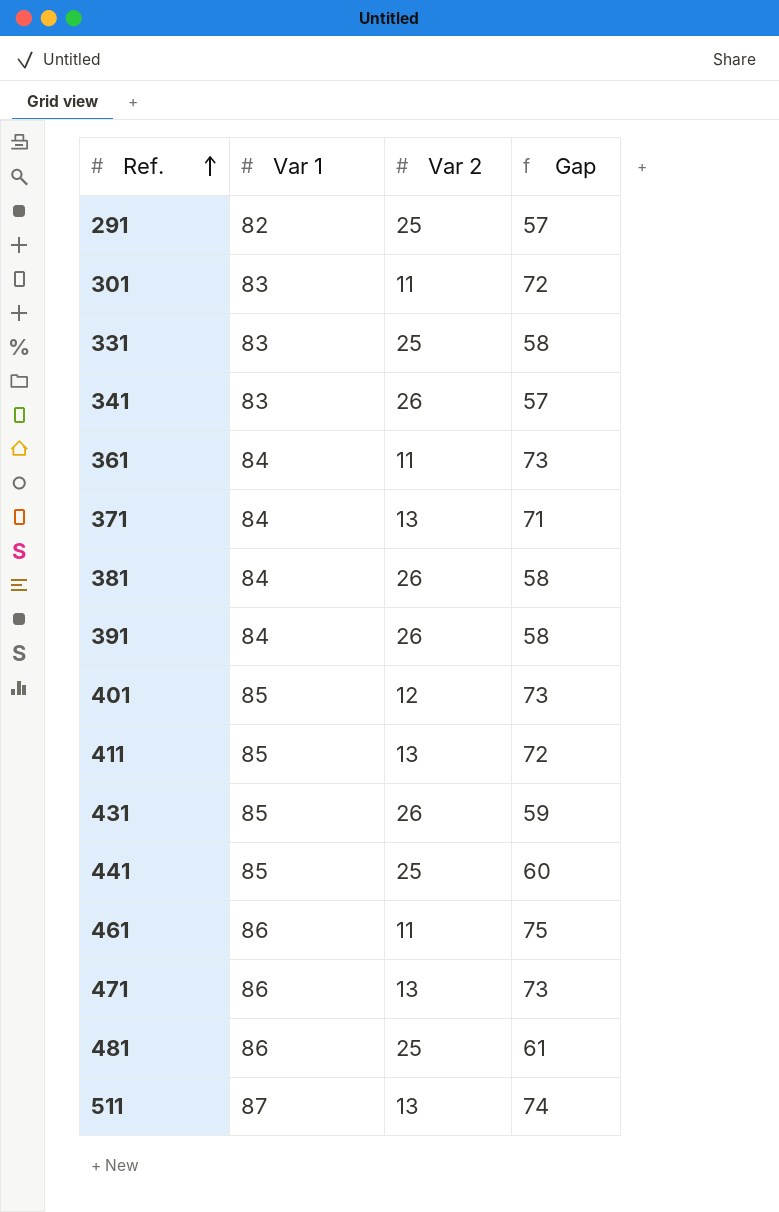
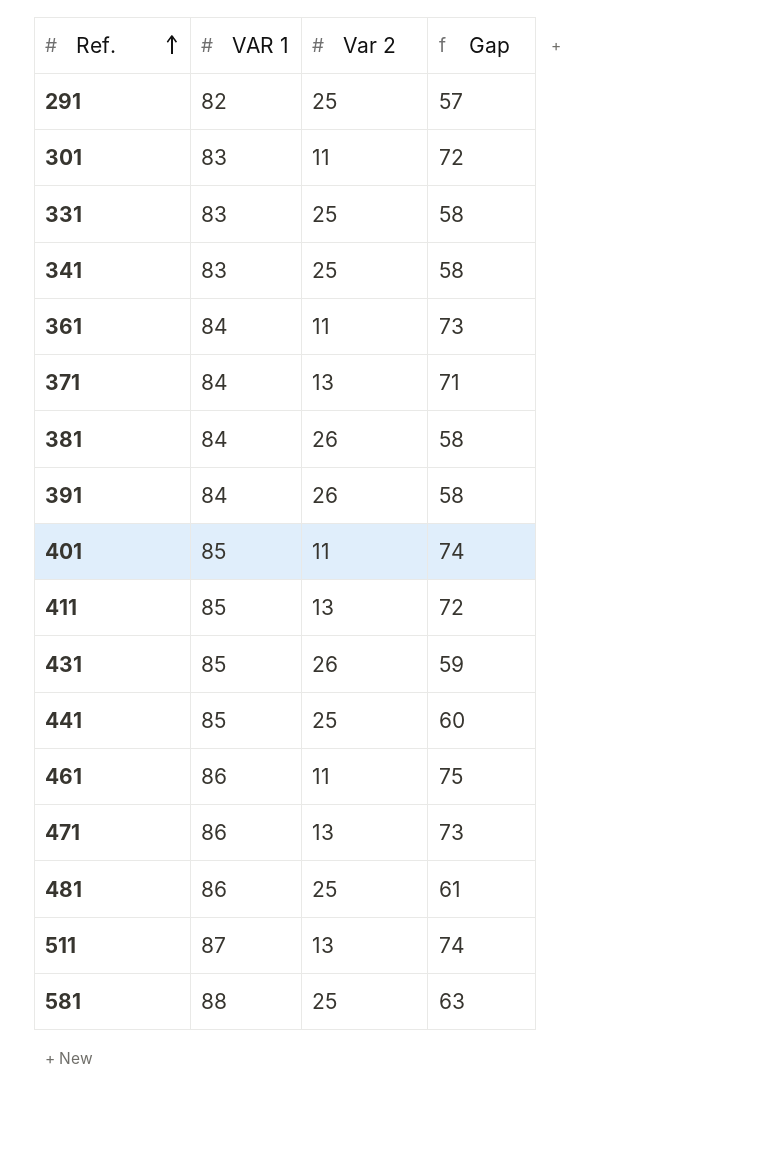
column name: Var 1 -> VAR 1
341 | Var 2: 26 -> 25
341 | Gap: 57 -> 58
401 | Var 2: 12 -> 11
401 | Gap: 73 -> 74
row 581: none -> 88 | 25 | 63

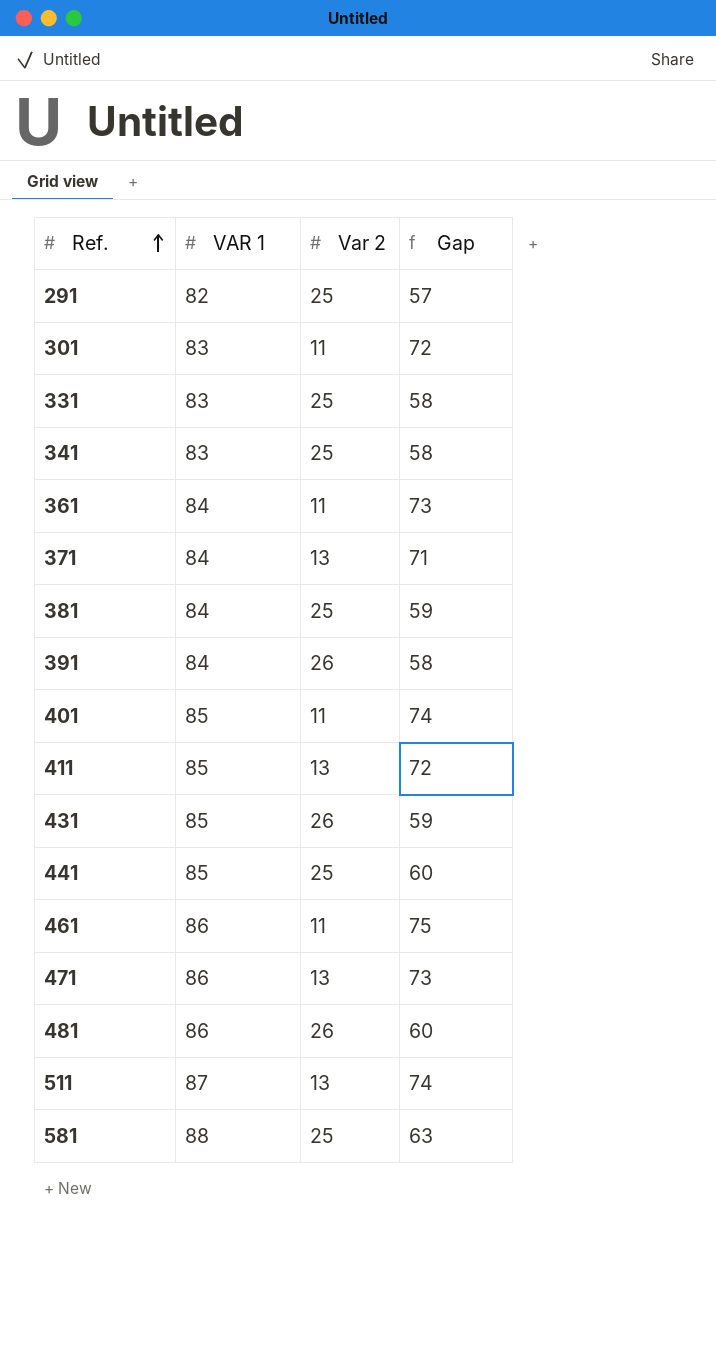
381 | Var 2: 26 -> 25
381 | Gap: 58 -> 59
481 | Var 2: 25 -> 26
481 | Gap: 61 -> 60

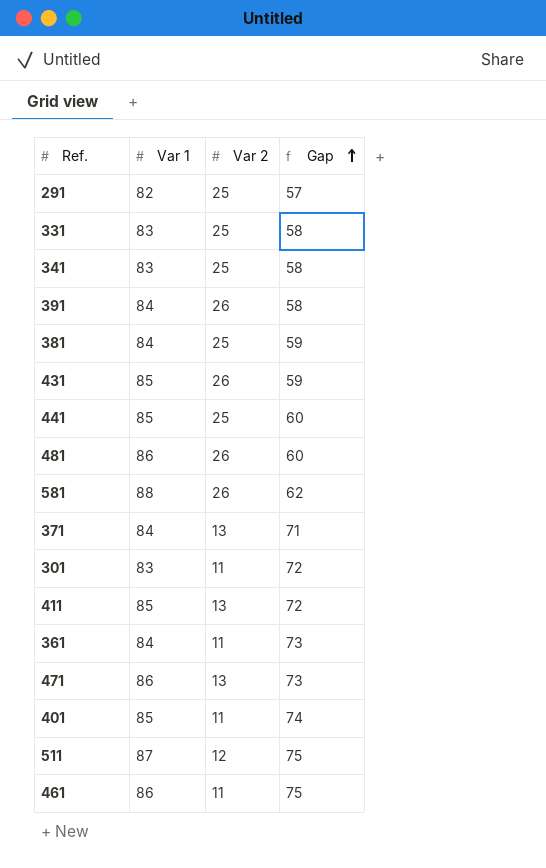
row order: Ref. ascending -> Gap ascending
column name: VAR 1 -> Var 1
581 | Var 2: 25 -> 26
581 | Gap: 63 -> 62
511 | Var 2: 13 -> 12
511 | Gap: 74 -> 75

